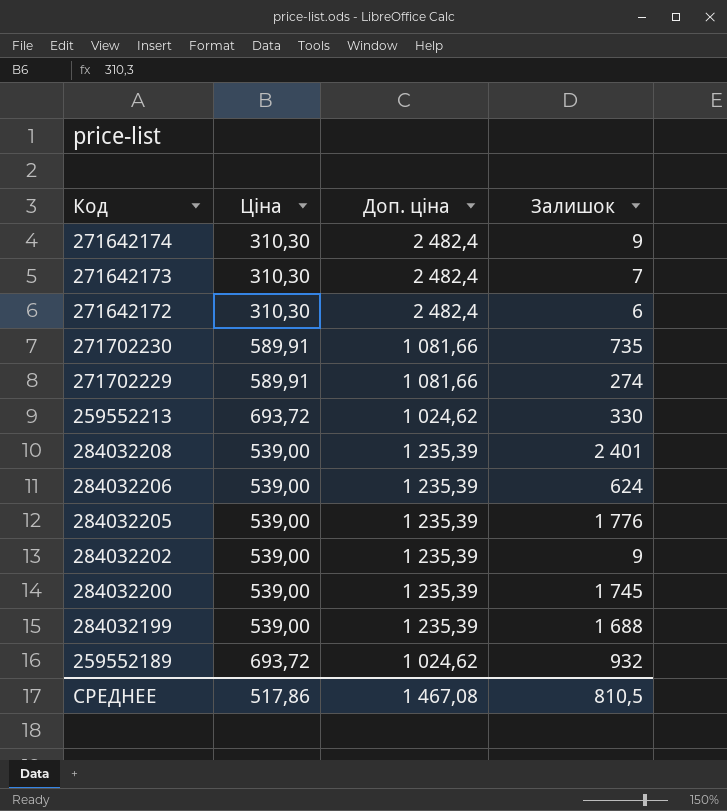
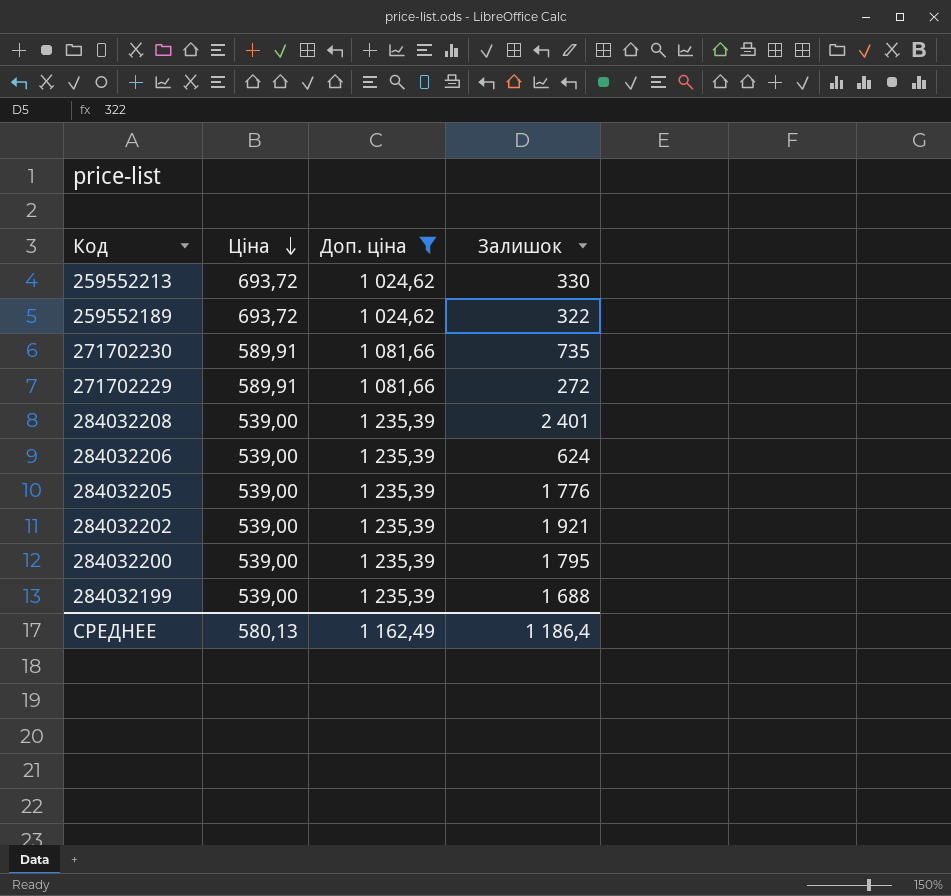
filter: none -> Доп. ціна != 2 482,4
row order: none -> Ціна descending
259552189 | Залишок: 932 -> 322
271702229 | Залишок: 274 -> 272
284032202 | Залишок: 9 -> 1 921
284032200 | Залишок: 1 745 -> 1 795
СРЕДНЕЕ | Ціна: 517,86 -> 580,13
СРЕДНЕЕ | Доп. ціна: 1 467,08 -> 1 162,49
СРЕДНЕЕ | Залишок: 810,5 -> 1 186,4

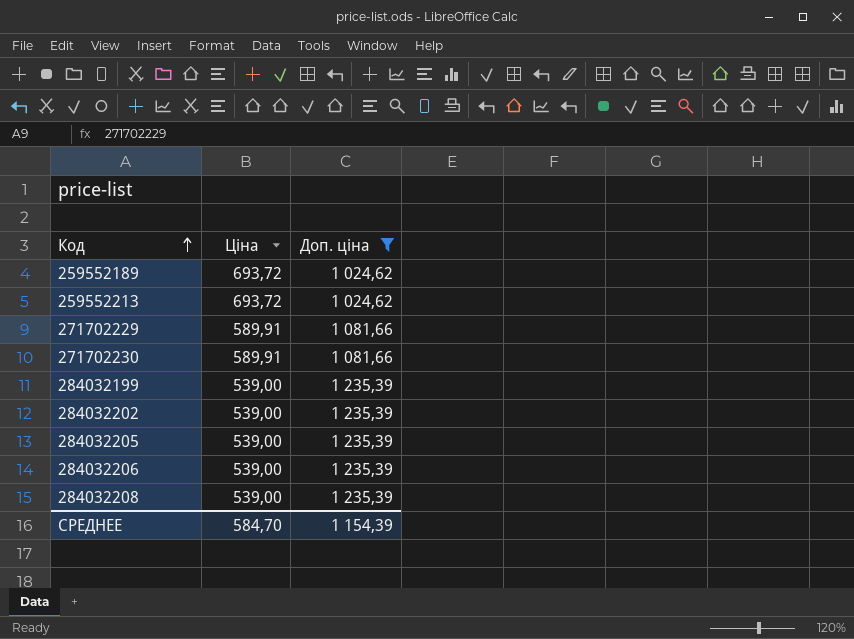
row order: Ціна descending -> Код ascending
column Залишок | position: 4 -> none
row 284032200: 539,00 | 1 235,39 | 1 795 -> none
СРЕДНЕЕ | Ціна: 580,13 -> 584,70
СРЕДНЕЕ | Доп. ціна: 1 162,49 -> 1 154,39

